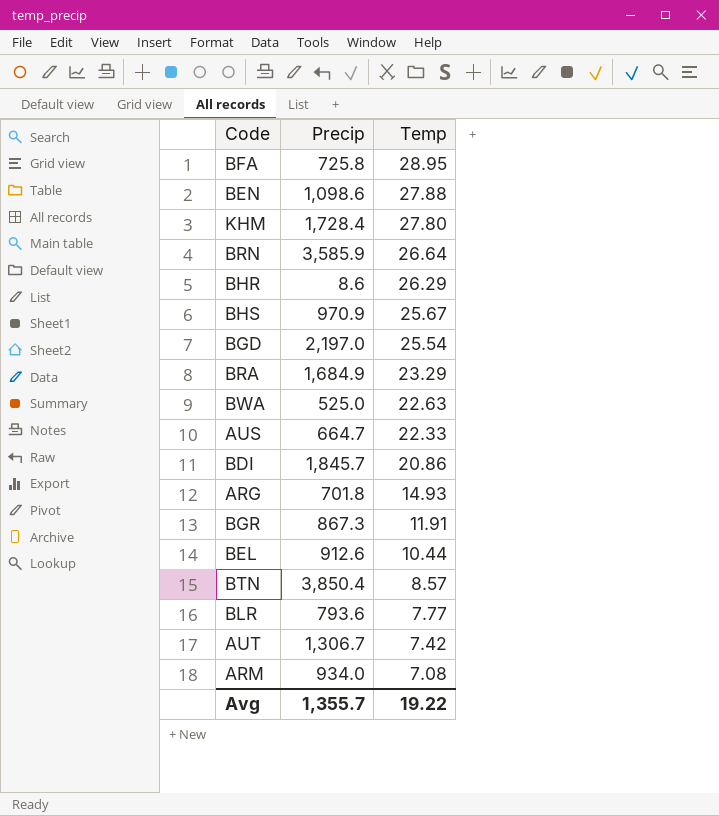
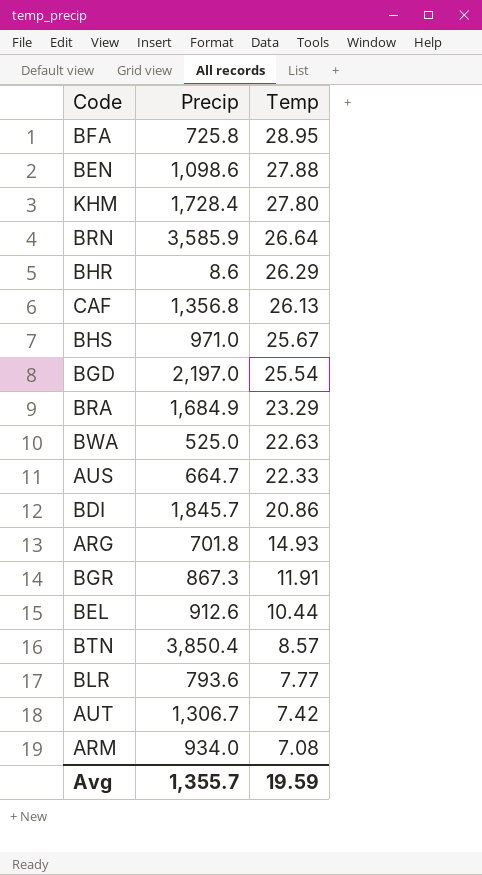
row CAF: none -> 1,356.8 | 26.13
BHS | Precip: 970.9 -> 971.0
Avg | Temp: 19.22 -> 19.59

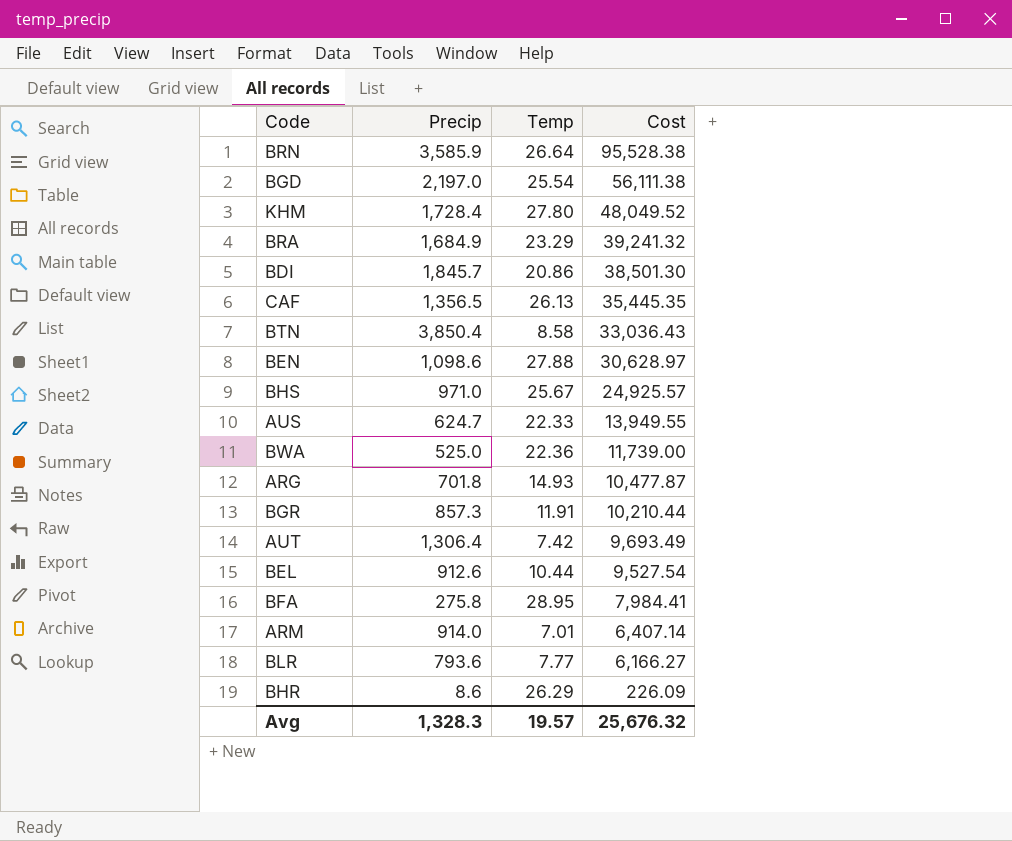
row order: Temp descending -> Cost descending
column Cost | formula: none -> [Precip] * [Temp]
CAF | Precip: 1,356.8 -> 1,356.5
BTN | Temp: 8.57 -> 8.58
AUS | Precip: 664.7 -> 624.7
BWA | Temp: 22.63 -> 22.36
BGR | Precip: 867.3 -> 857.3
AUT | Precip: 1,306.7 -> 1,306.4
BFA | Precip: 725.8 -> 275.8
ARM | Precip: 934.0 -> 914.0
ARM | Temp: 7.08 -> 7.01
Avg | Precip: 1,355.7 -> 1,328.3
Avg | Temp: 19.59 -> 19.57

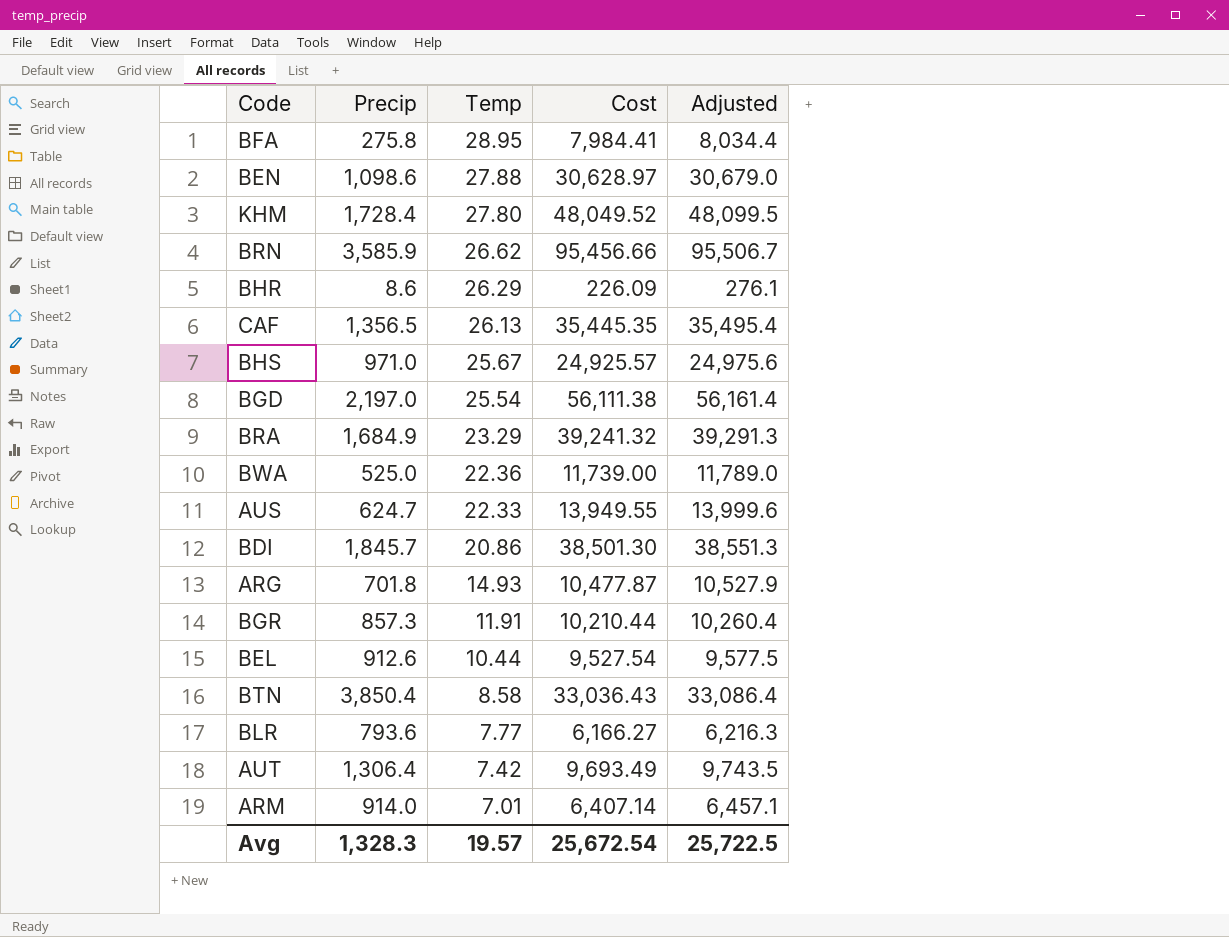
row order: Cost descending -> Temp descending
column Adjusted | formula: none -> [Cost] + 50
BRN | Temp: 26.64 -> 26.62
BRN | Cost: 95,528.38 -> 95,456.66
Avg | Cost: 25,676.32 -> 25,672.54

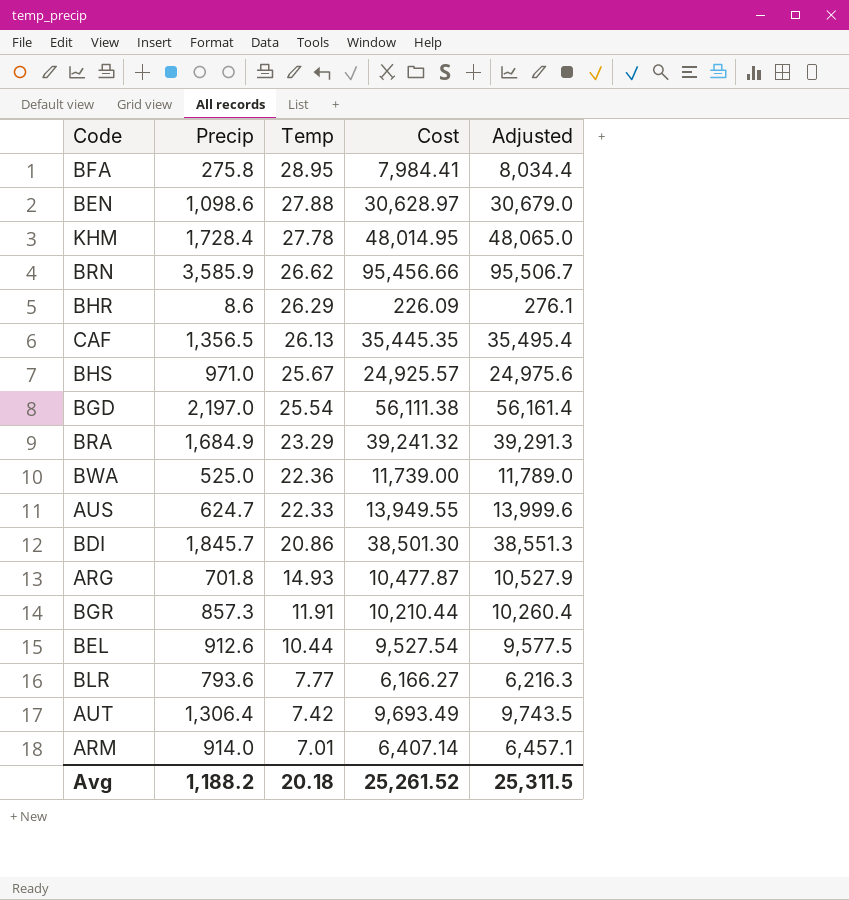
row BTN: 3,850.4 | 8.58 | 33,036.43 | 33,086.4 -> none
KHM | Temp: 27.80 -> 27.78
KHM | Cost: 48,049.52 -> 48,014.95
KHM | Adjusted: 48,099.5 -> 48,065.0
Avg | Precip: 1,328.3 -> 1,188.2
Avg | Temp: 19.57 -> 20.18
Avg | Cost: 25,672.54 -> 25,261.52
Avg | Adjusted: 25,722.5 -> 25,311.5

